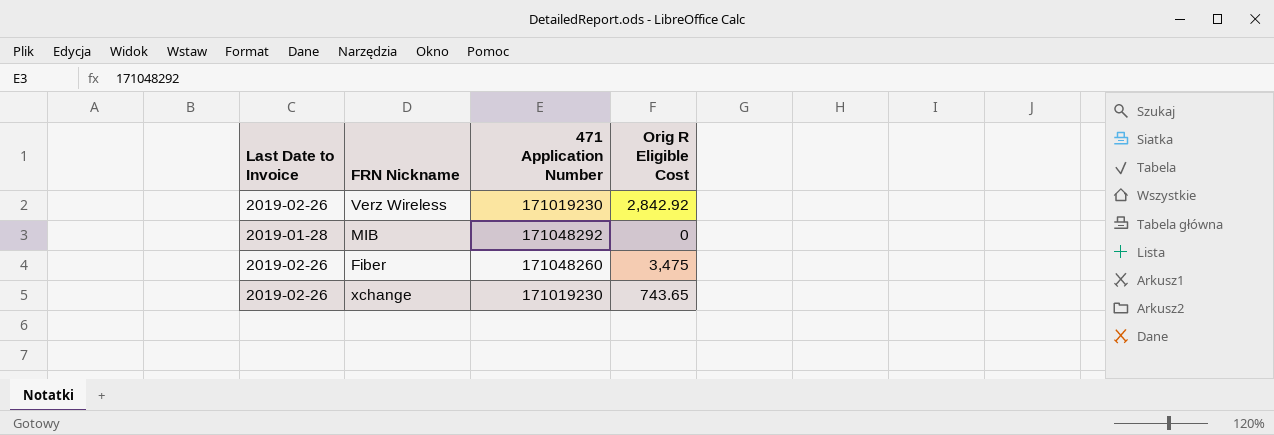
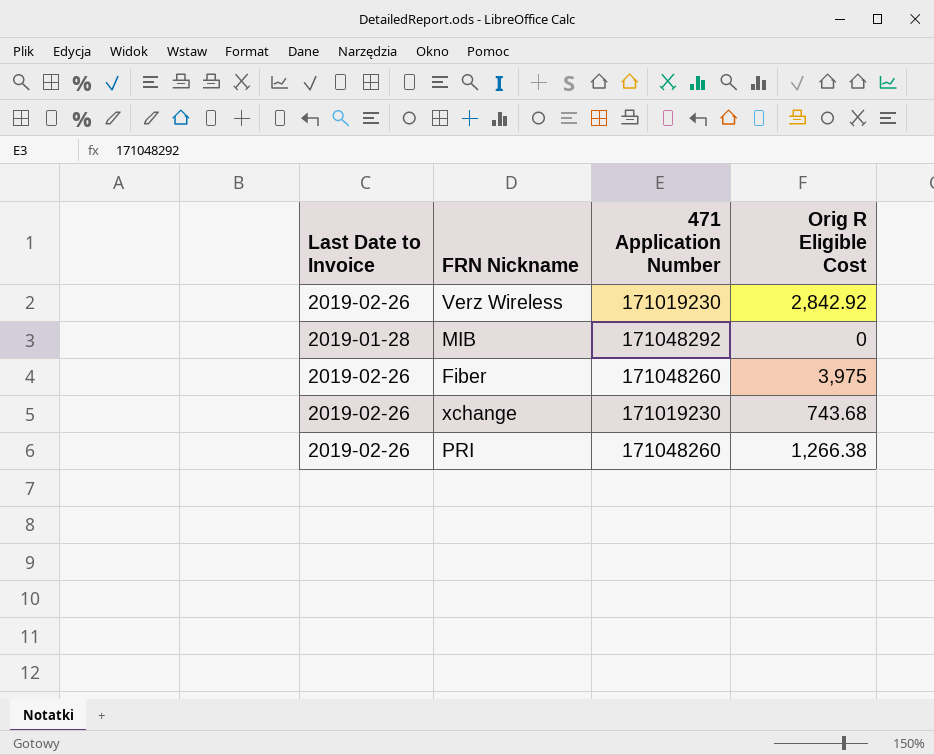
Fiber | Orig R Eligible Cost: 3,475 -> 3,975
xchange | Orig R Eligible Cost: 743.65 -> 743.68
row PRI: none -> 2019-02-26 | 171048260 | 1,266.38

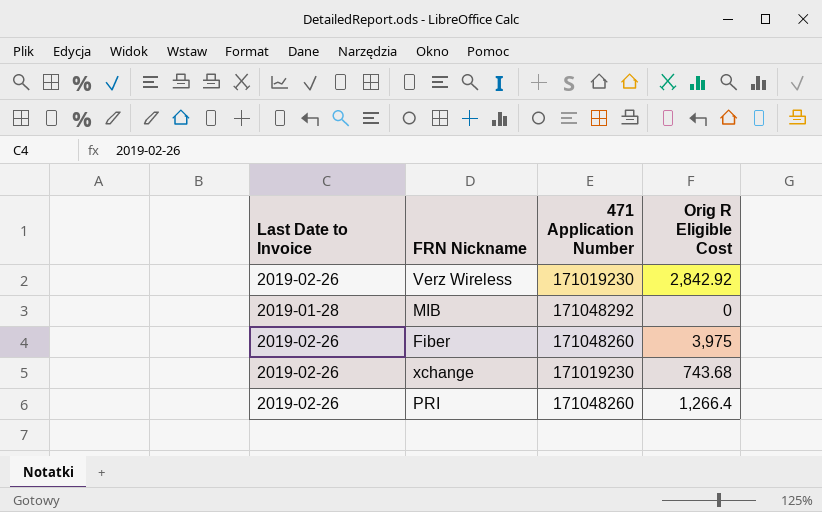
PRI | Orig R Eligible Cost: 1,266.38 -> 1,266.4

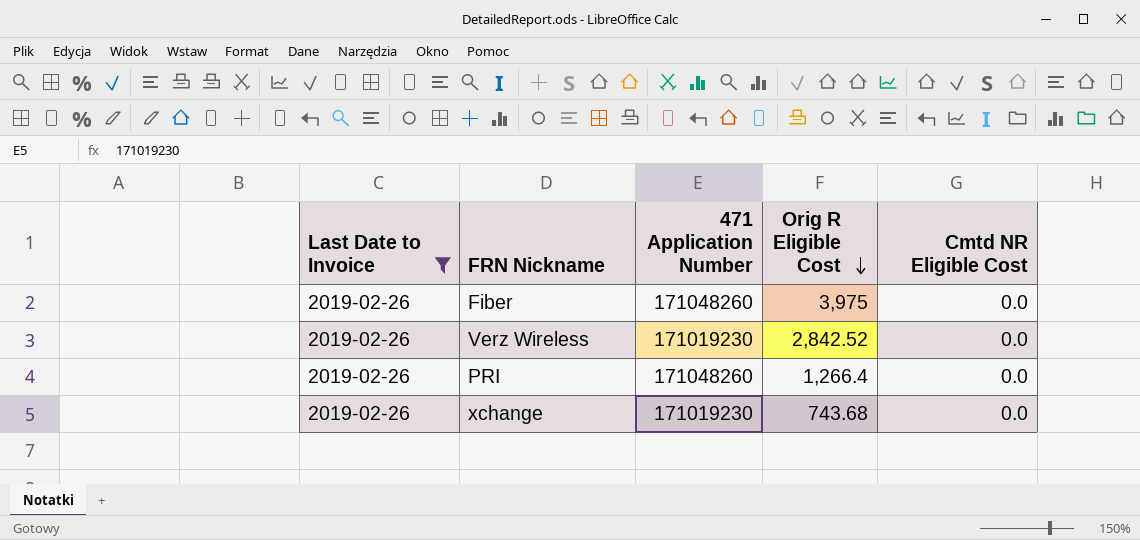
filter: none -> Last Date to Invoice = 2019-02-26
row order: none -> Orig R Eligible Cost descending
column Cmtd NR Eligible Cost | position: none -> 5
Verz Wireless | Orig R Eligible Cost: 2,842.92 -> 2,842.52

